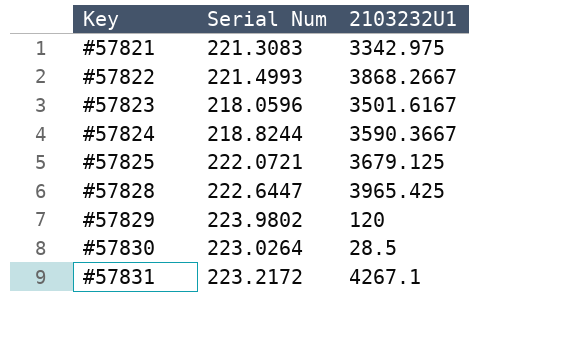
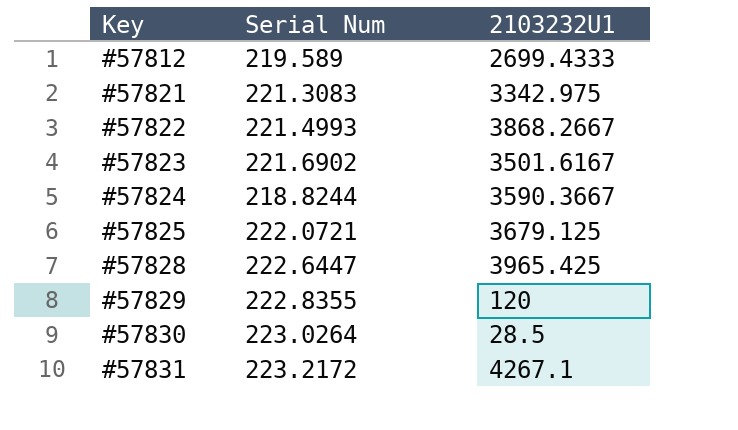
row #57812: none -> 219.589 | 2699.4333
#57823 | Serial Num: 218.0596 -> 221.6902
#57829 | Serial Num: 223.9802 -> 222.8355

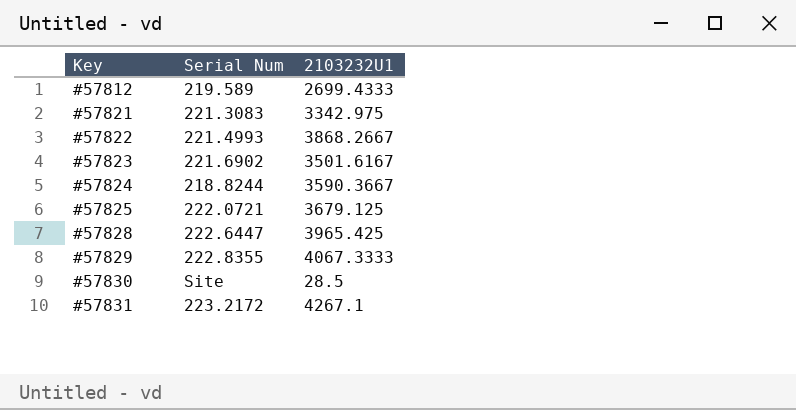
#57829 | 2103232U1: 120 -> 4067.3333
#57830 | Serial Num: 223.0264 -> Site

